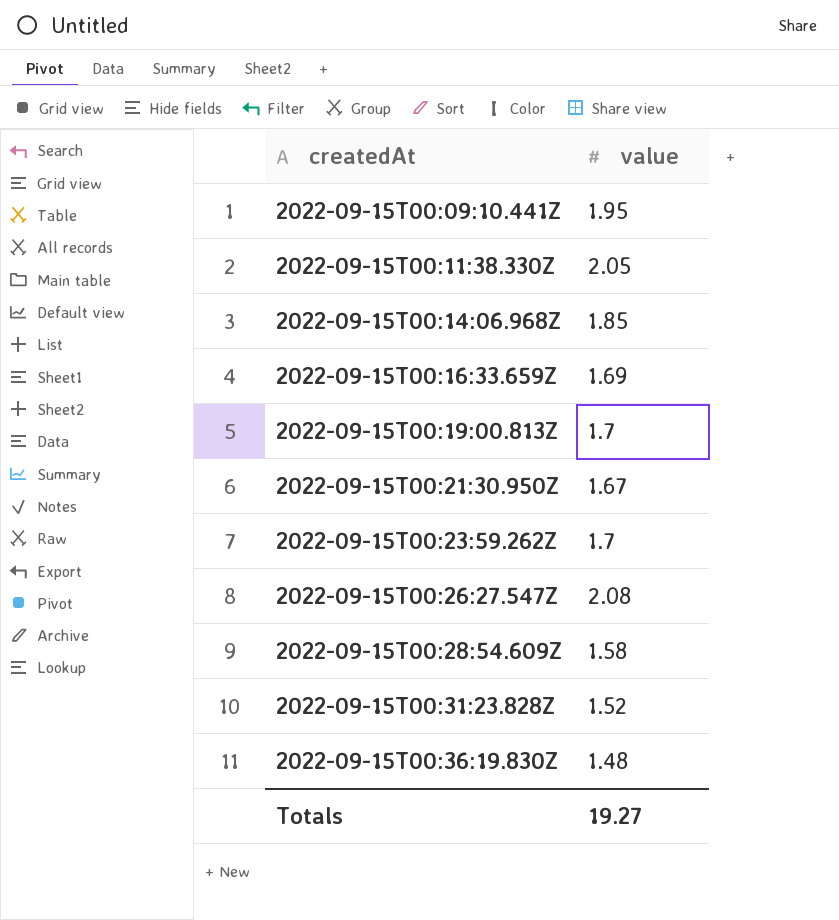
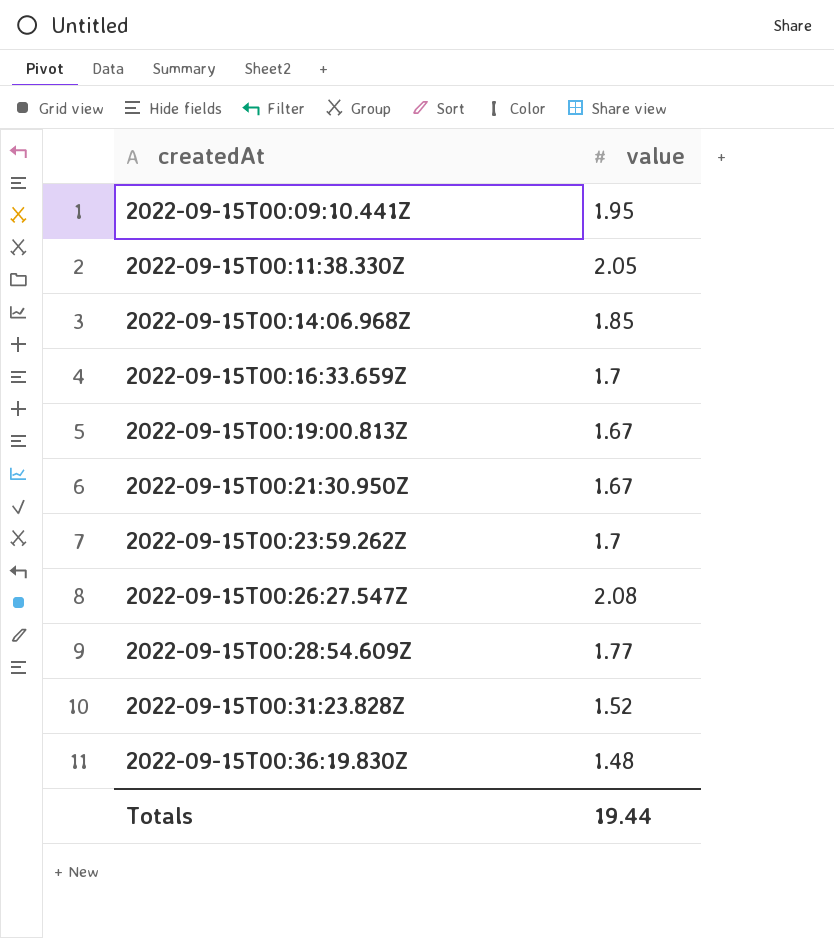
2022-09-15T00:16:33.659Z | value: 1.69 -> 1.7
2022-09-15T00:19:00.813Z | value: 1.7 -> 1.67
2022-09-15T00:28:54.609Z | value: 1.58 -> 1.77
Totals | value: 19.27 -> 19.44

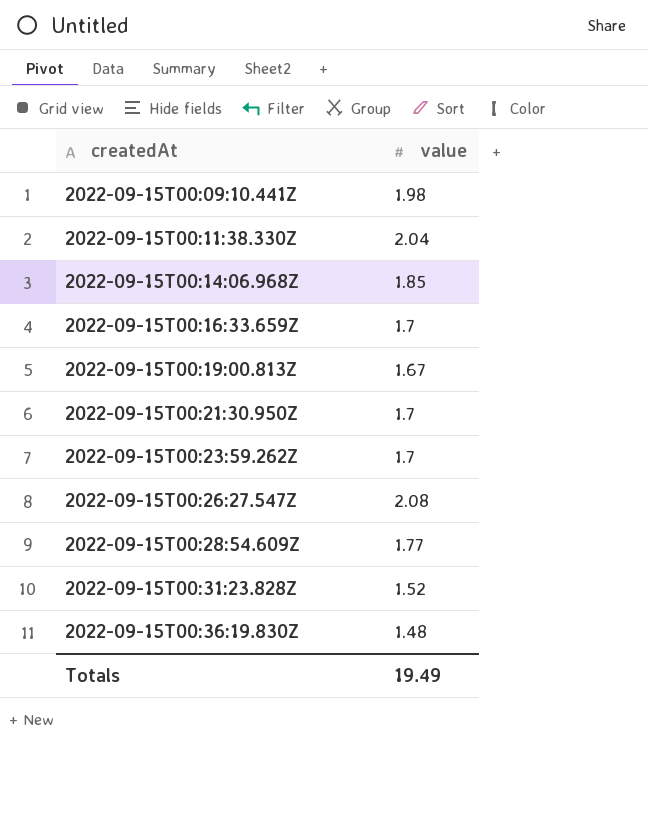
2022-09-15T00:09:10.441Z | value: 1.95 -> 1.98
2022-09-15T00:11:38.330Z | value: 2.05 -> 2.04
2022-09-15T00:21:30.950Z | value: 1.67 -> 1.7
Totals | value: 19.44 -> 19.49

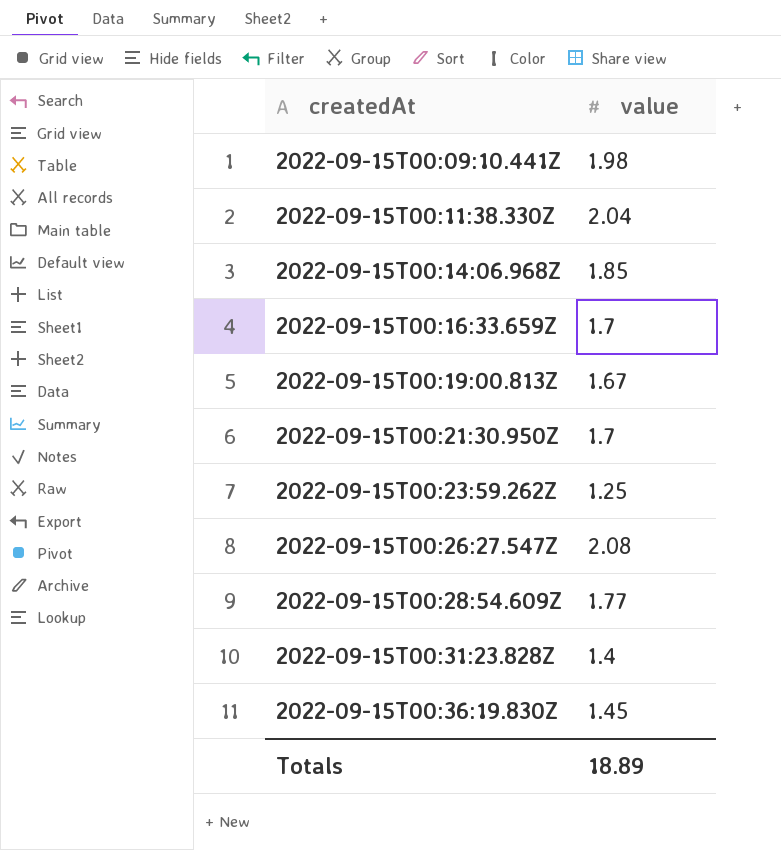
2022-09-15T00:23:59.262Z | value: 1.7 -> 1.25
2022-09-15T00:31:23.828Z | value: 1.52 -> 1.4
2022-09-15T00:36:19.830Z | value: 1.48 -> 1.45
Totals | value: 19.49 -> 18.89

